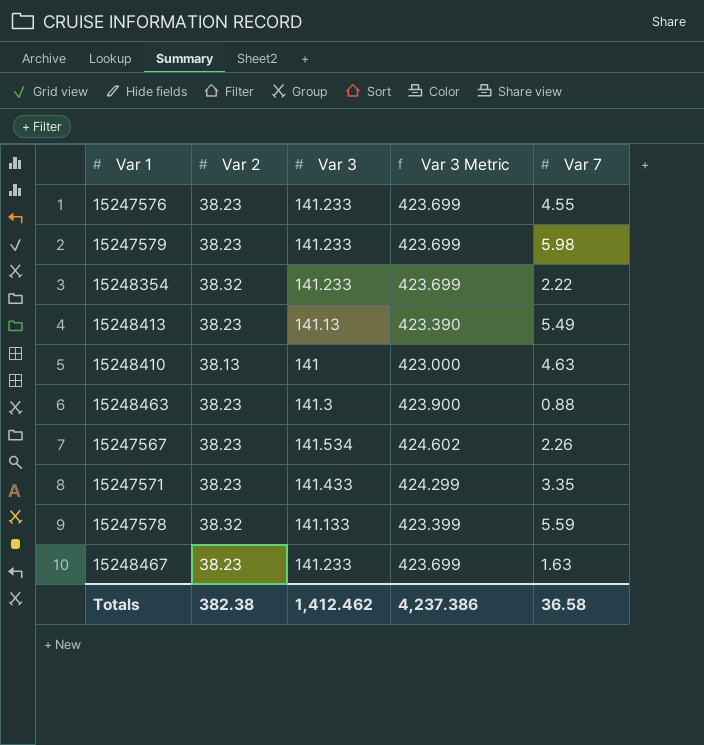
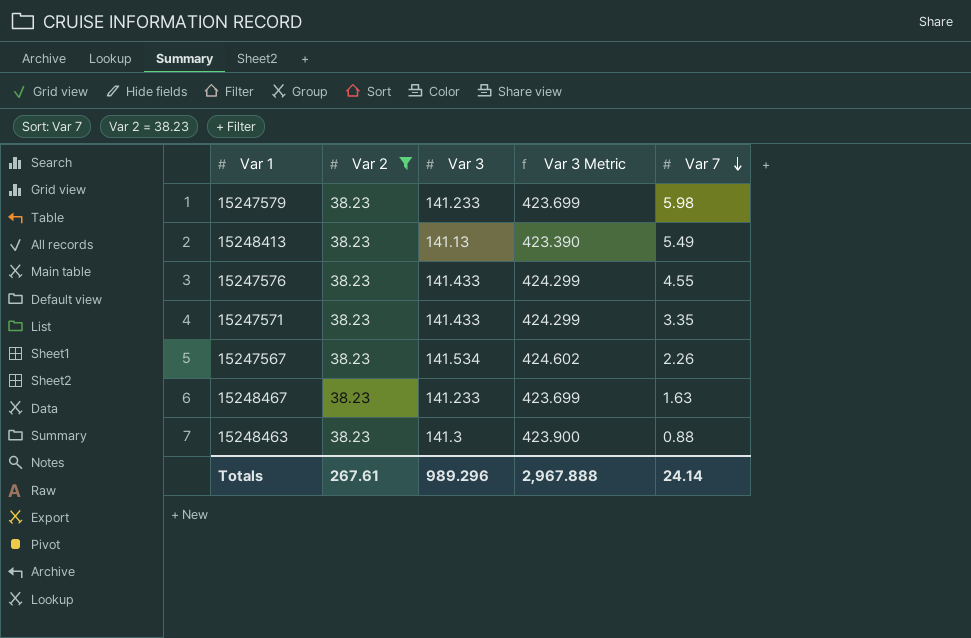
filter: none -> Var 2 = 38.23
row order: none -> Var 7 descending
15247576 | Var 3: 141.233 -> 141.433
15247576 | Var 3 Metric: 423.699 -> 424.299
Totals | Var 2: 382.38 -> 267.61
Totals | Var 3: 1,412.462 -> 989.296
Totals | Var 3 Metric: 4,237.386 -> 2,967.888
Totals | Var 7: 36.58 -> 24.14

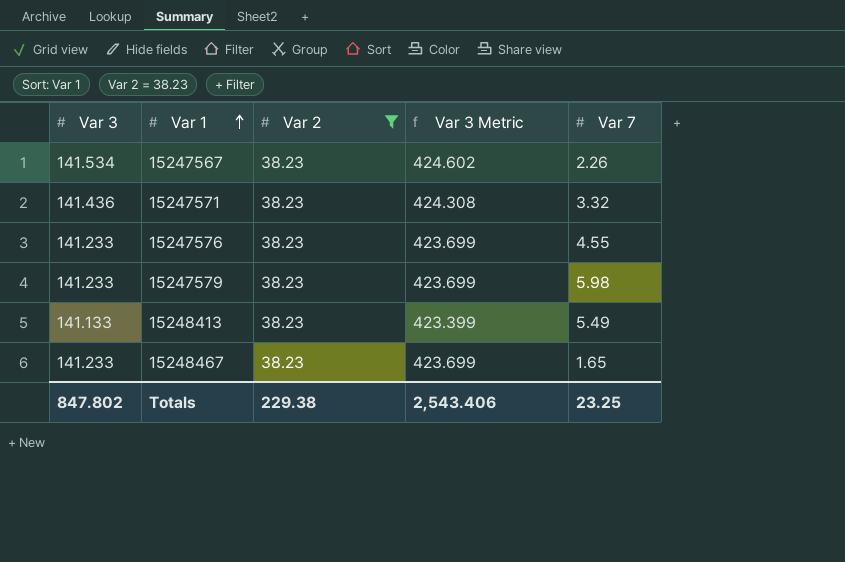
row order: Var 7 descending -> Var 1 ascending
column Var 3 | position: 3 -> 1
row 15248463: 38.23 | 141.3 | 423.900 | 0.88 -> none
15247571 | Var 3: 141.433 -> 141.436
15247571 | Var 3 Metric: 424.299 -> 424.308
15247571 | Var 7: 3.35 -> 3.32
15247576 | Var 3: 141.433 -> 141.233
15247576 | Var 3 Metric: 424.299 -> 423.699
15248413 | Var 3: 141.13 -> 141.133
15248413 | Var 3 Metric: 423.390 -> 423.399
15248467 | Var 7: 1.63 -> 1.65
Totals | Var 3: 989.296 -> 847.802
Totals | Var 2: 267.61 -> 229.38
Totals | Var 3 Metric: 2,967.888 -> 2,543.406
Totals | Var 7: 24.14 -> 23.25

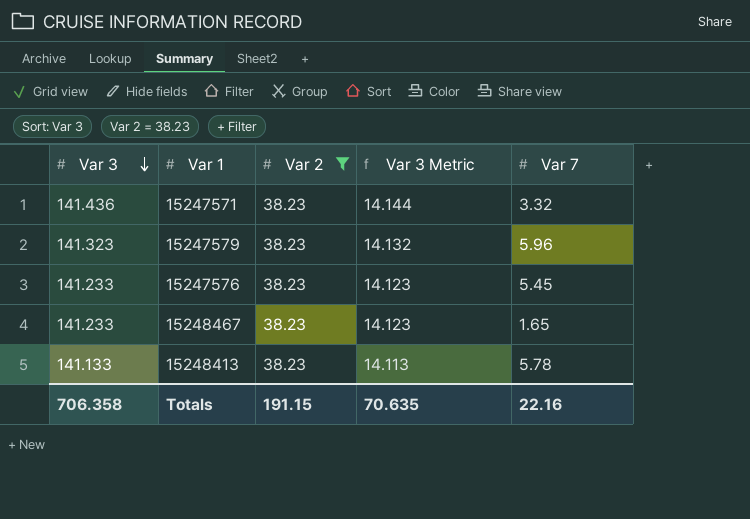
row order: Var 1 ascending -> Var 3 descending
column Var 3 Metric | formula: [Var 3] * 3 -> [Var 3] * 0.1
row 15247567: 141.534 | 38.23 | 424.602 | 2.26 -> none
15247579 | Var 3: 141.233 -> 141.323
15247579 | Var 7: 5.98 -> 5.96
15247576 | Var 7: 4.55 -> 5.45
15248413 | Var 7: 5.49 -> 5.78
Totals | Var 3: 847.802 -> 706.358
Totals | Var 2: 229.38 -> 191.15
Totals | Var 3 Metric: 2,543.406 -> 70.635
Totals | Var 7: 23.25 -> 22.16

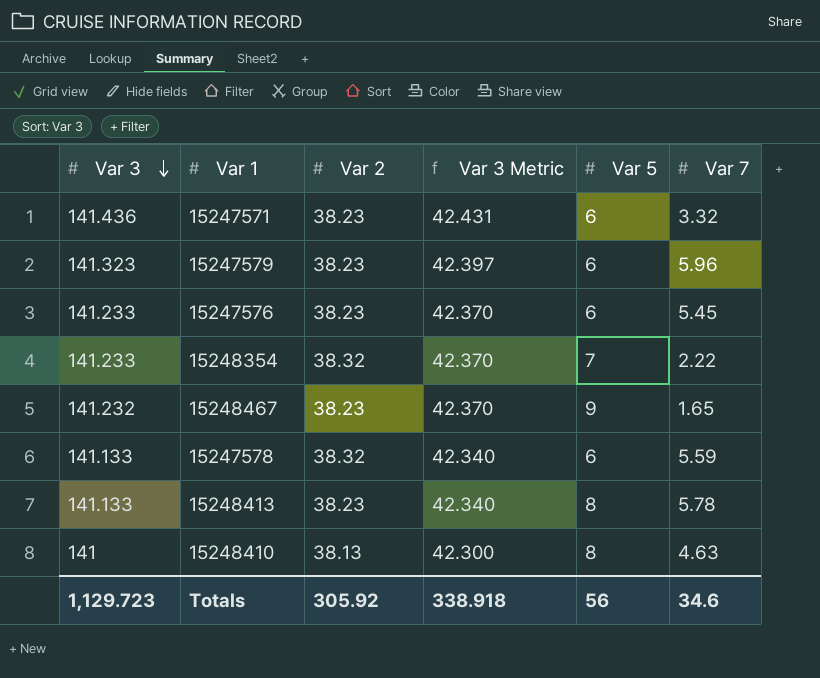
filter: Var 2 = 38.23 -> none
column Var 3 Metric | formula: [Var 3] * 0.1 -> [Var 3] * 0.3
column Var 5 | position: none -> 5
15248467 | Var 3: 141.233 -> 141.232
Totals | Var 3: 706.358 -> 1,129.723
Totals | Var 2: 191.15 -> 305.92
Totals | Var 3 Metric: 70.635 -> 338.918
Totals | Var 7: 22.16 -> 34.6

